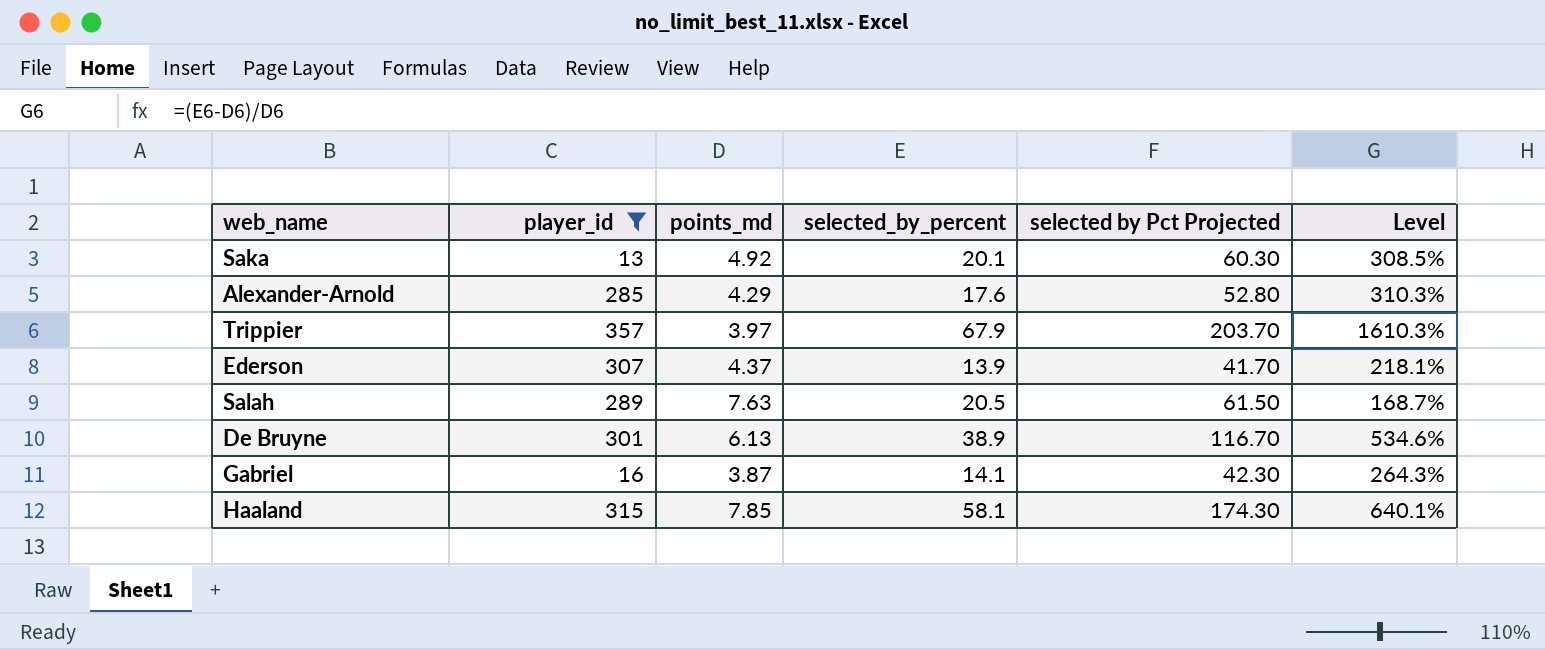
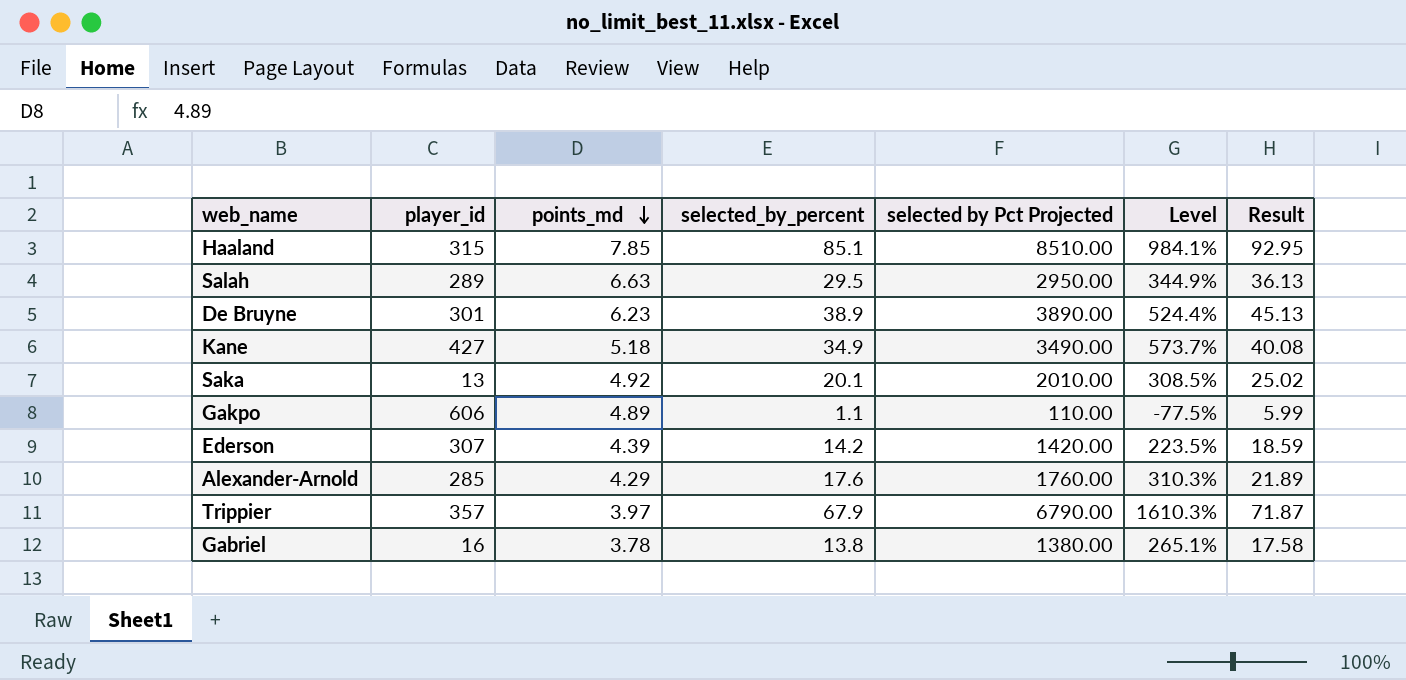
filter: player_id <= 357 -> none
row order: none -> points_md descending
column selected by Pct Projected | formula: [selected_by_percent] * 3 -> [selected_by_percent] * 100
column Result | formula: none -> [points_md] + [selected_by_percent]
Haaland | selected_by_percent: 58.1 -> 85.1
Haaland | Level: 640.1% -> 984.1%
Salah | points_md: 7.63 -> 6.63
Salah | selected_by_percent: 20.5 -> 29.5
Salah | Level: 168.7% -> 344.9%
De Bruyne | points_md: 6.13 -> 6.23
De Bruyne | Level: 534.6% -> 524.4%
Ederson | points_md: 4.37 -> 4.39
Ederson | selected_by_percent: 13.9 -> 14.2
Ederson | Level: 218.1% -> 223.5%
Gabriel | points_md: 3.87 -> 3.78
Gabriel | selected_by_percent: 14.1 -> 13.8
Gabriel | Level: 264.3% -> 265.1%

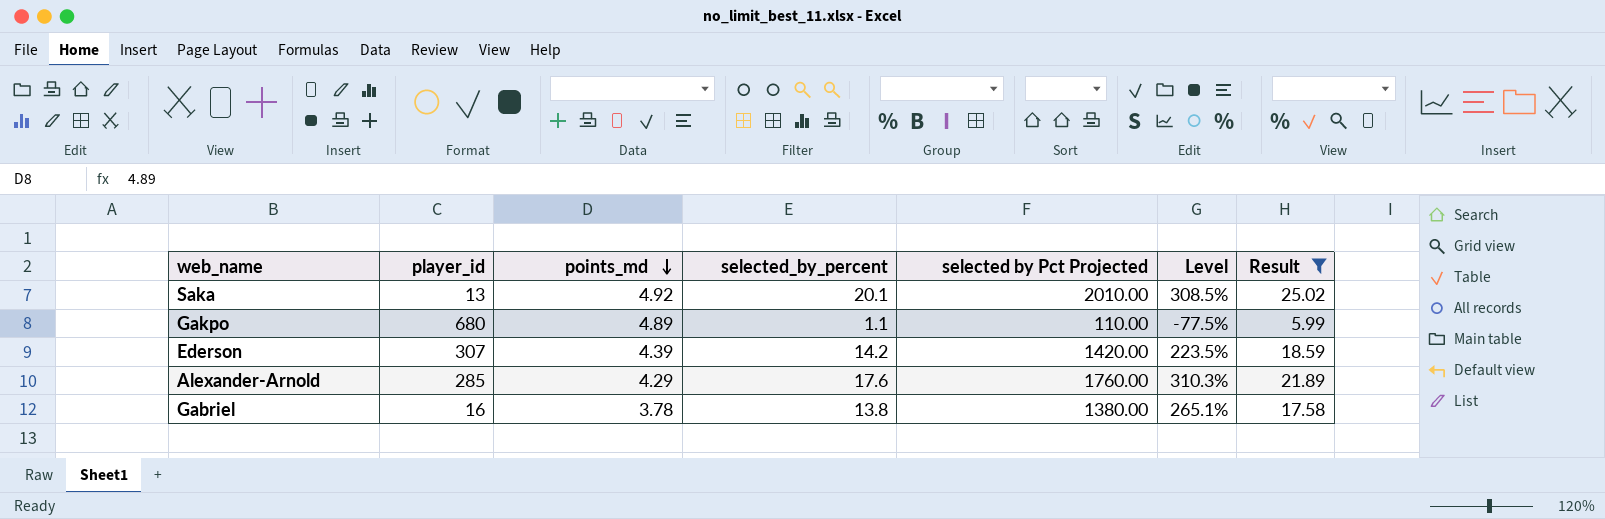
filter: none -> Result <= 25.02
Gakpo | player_id: 606 -> 680

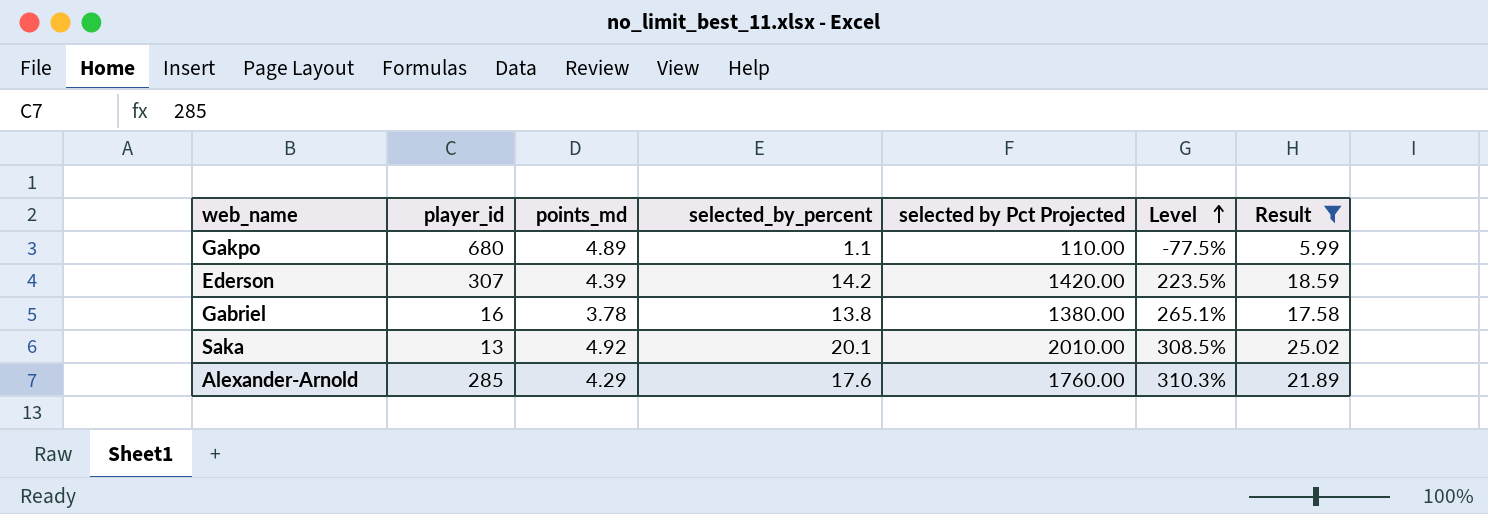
row order: points_md descending -> Level ascending

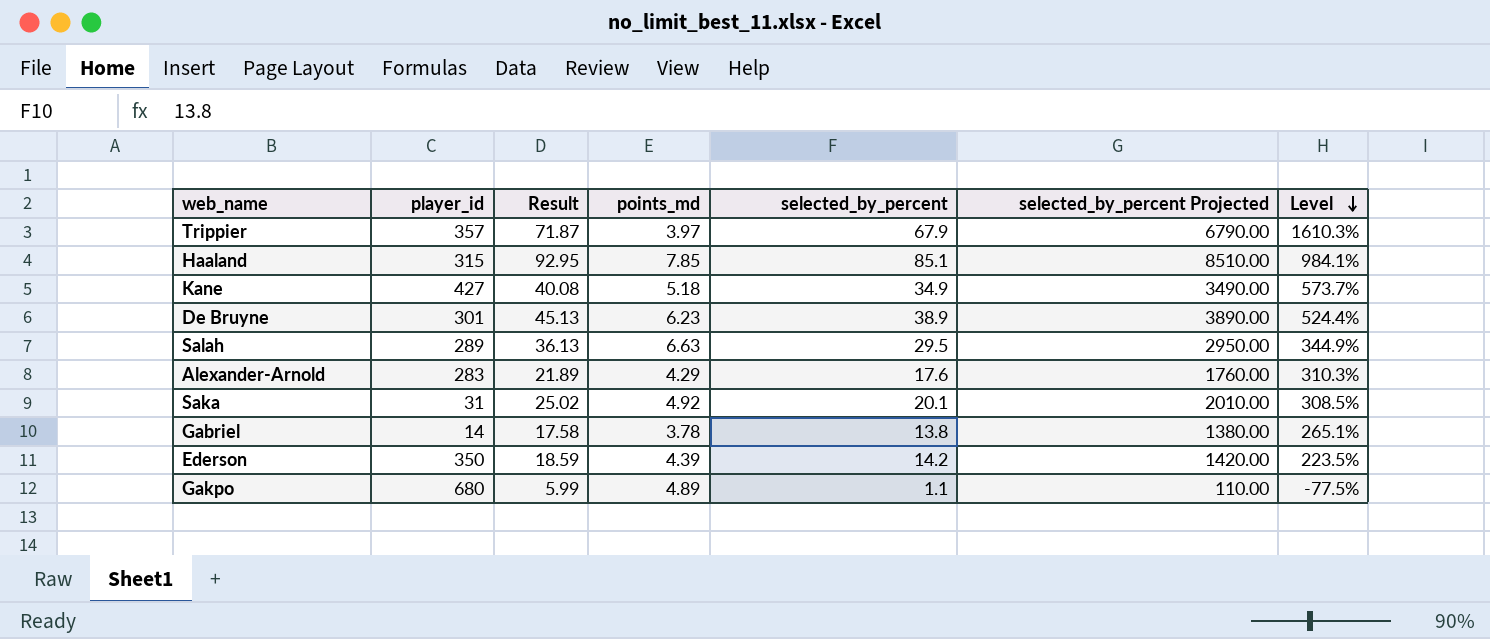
filter: Result <= 25.02 -> none
row order: Level ascending -> Level descending
column Result | position: 7 -> 3
column name: selected by Pct Projected -> selected_by_percent Projected
Alexander-Arnold | player_id: 285 -> 283
Saka | player_id: 13 -> 31
Gabriel | player_id: 16 -> 14
Ederson | player_id: 307 -> 350

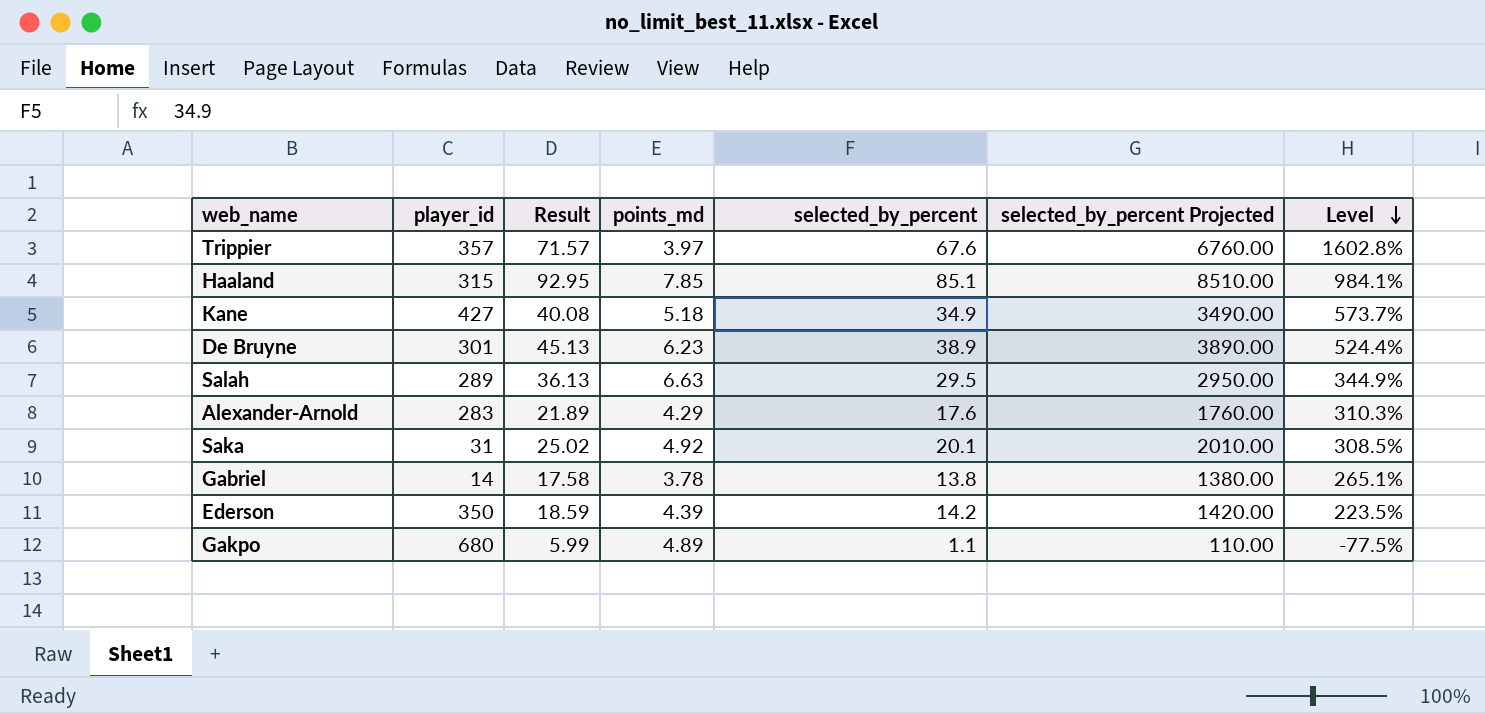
Trippier | Result: 71.87 -> 71.57
Trippier | selected_by_percent: 67.9 -> 67.6
Trippier | selected_by_percent Projected: 6790.00 -> 6760.00
Trippier | Level: 1610.3% -> 1602.8%

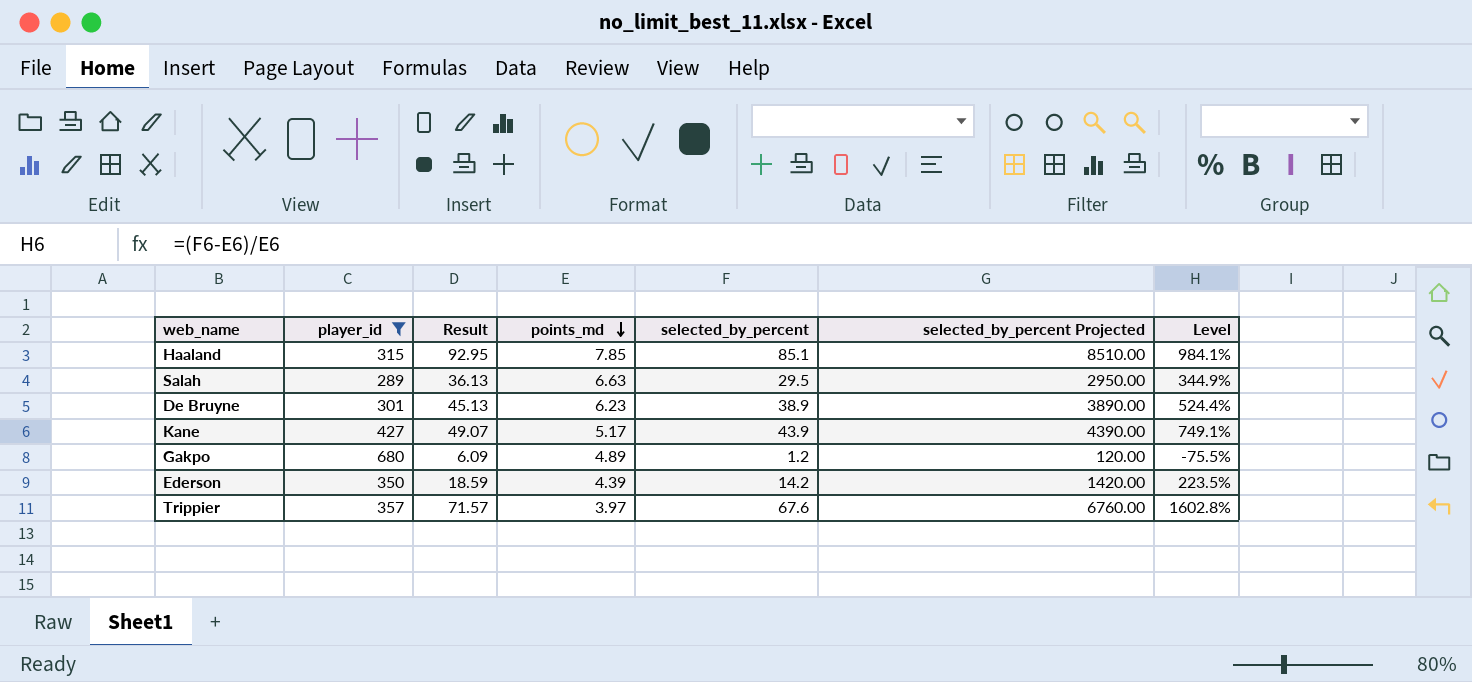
filter: none -> player_id >= 289
row order: Level descending -> points_md descending
Kane | Result: 40.08 -> 49.07
Kane | points_md: 5.18 -> 5.17
Kane | selected_by_percent: 34.9 -> 43.9
Kane | selected_by_percent Projected: 3490.00 -> 4390.00
Kane | Level: 573.7% -> 749.1%
Gakpo | Result: 5.99 -> 6.09
Gakpo | selected_by_percent: 1.1 -> 1.2
Gakpo | selected_by_percent Projected: 110.00 -> 120.00
Gakpo | Level: -77.5% -> -75.5%

